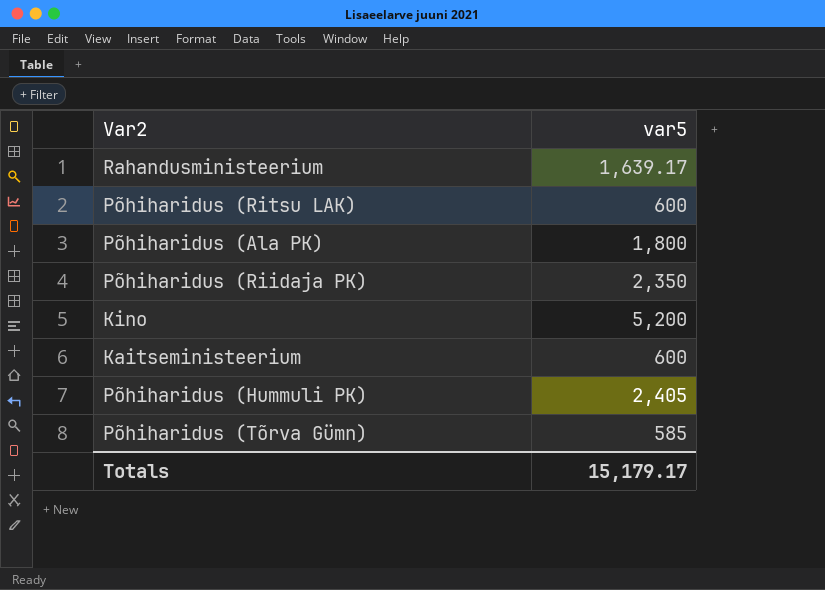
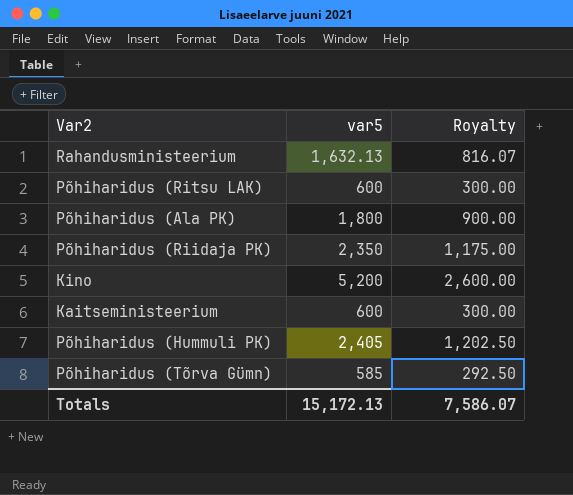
column Royalty | formula: none -> [var5] * 0.5
Rahandusministeerium | var5: 1,639.17 -> 1,632.13
Totals | var5: 15,179.17 -> 15,172.13

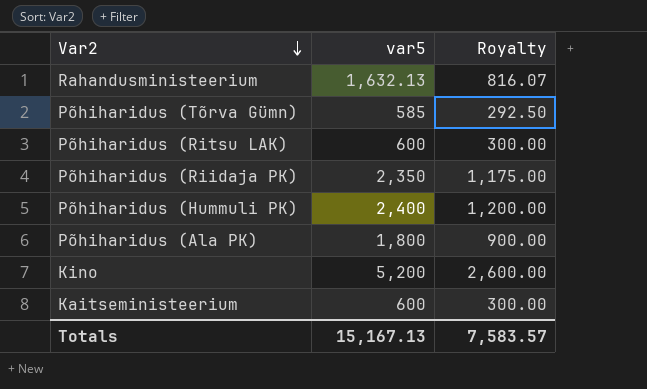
row order: none -> Var2 descending
Põhiharidus (Hummuli PK) | var5: 2,405 -> 2,400
Põhiharidus (Hummuli PK) | Royalty: 1,202.50 -> 1,200.00
Totals | var5: 15,172.13 -> 15,167.13
Totals | Royalty: 7,586.07 -> 7,583.57

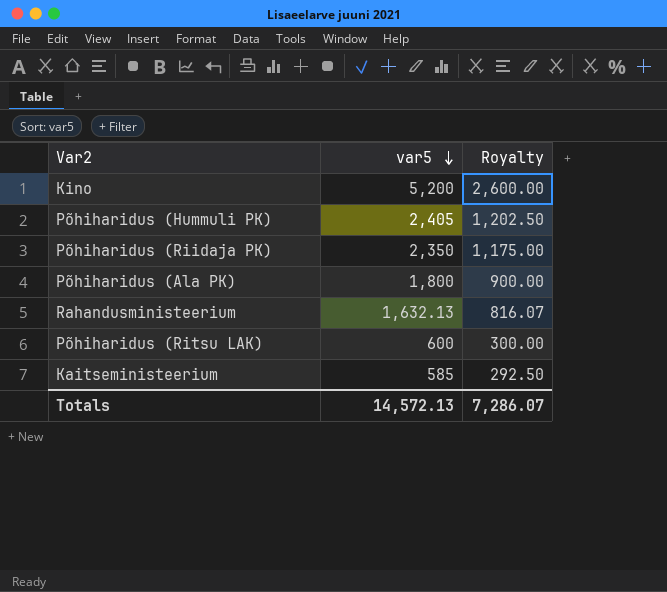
row order: Var2 descending -> var5 descending
row Põhiharidus (Tõrva Gümn): 585 | 292.50 -> none
Põhiharidus (Hummuli PK) | var5: 2,400 -> 2,405
Põhiharidus (Hummuli PK) | Royalty: 1,200.00 -> 1,202.50
Kaitseministeerium | var5: 600 -> 585
Kaitseministeerium | Royalty: 300.00 -> 292.50
Totals | var5: 15,167.13 -> 14,572.13
Totals | Royalty: 7,583.57 -> 7,286.07

